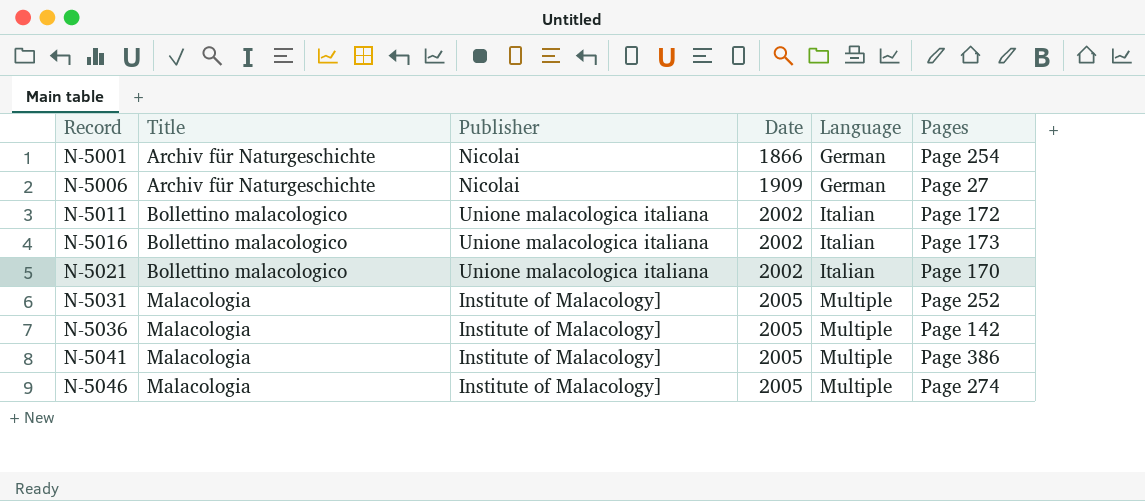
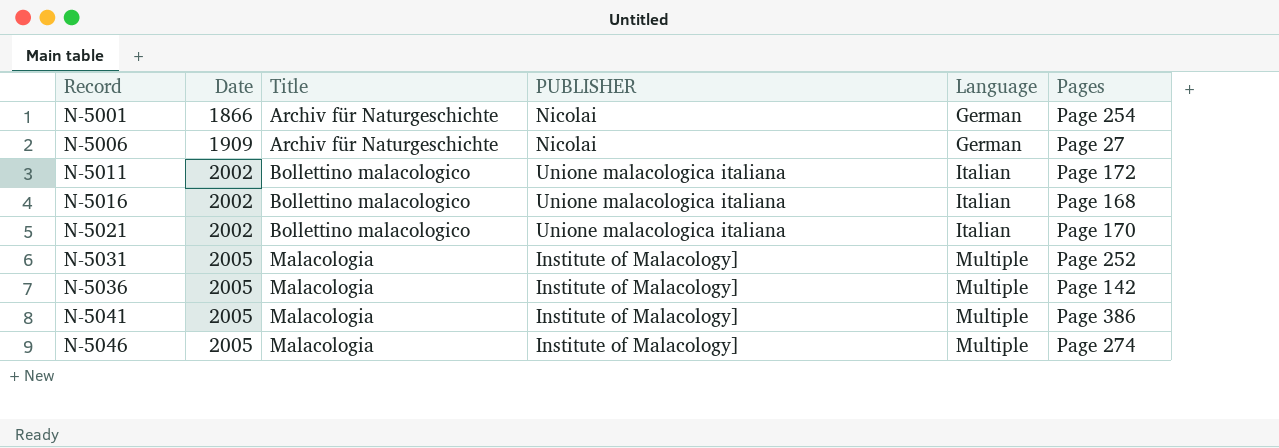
column Date | position: 4 -> 2
column name: Publisher -> PUBLISHER
N-5016 | Pages: Page 173 -> Page 168

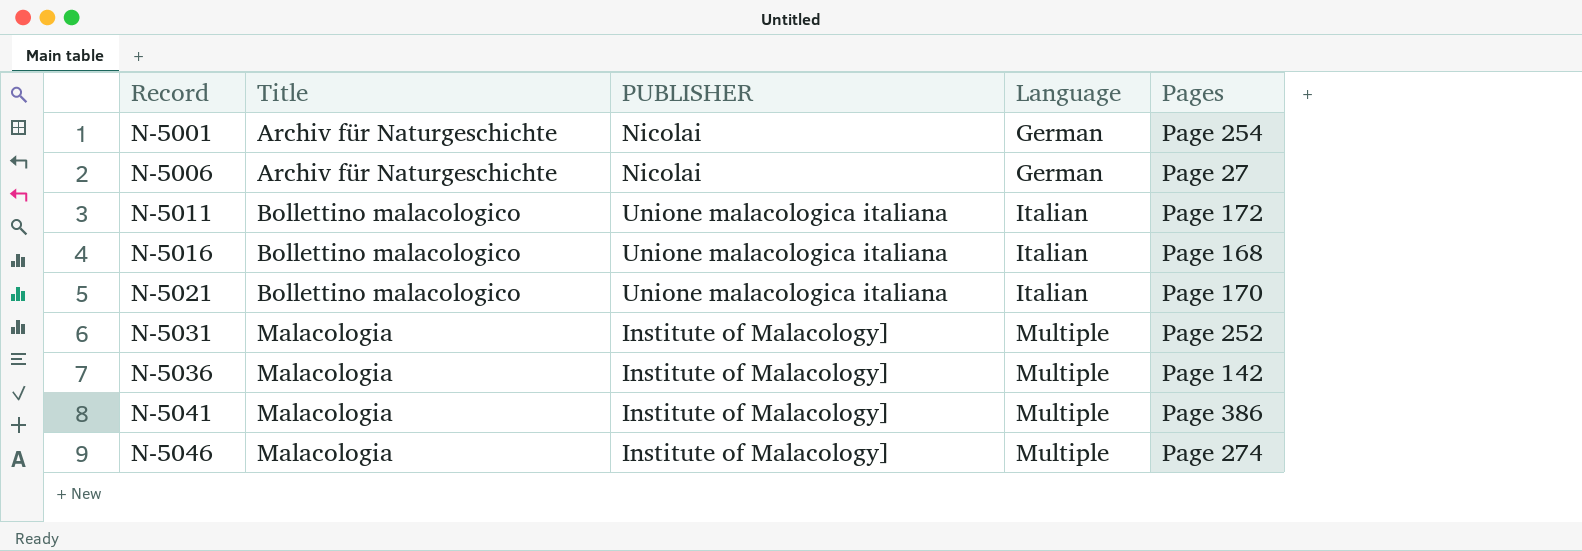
column Date | position: 2 -> none

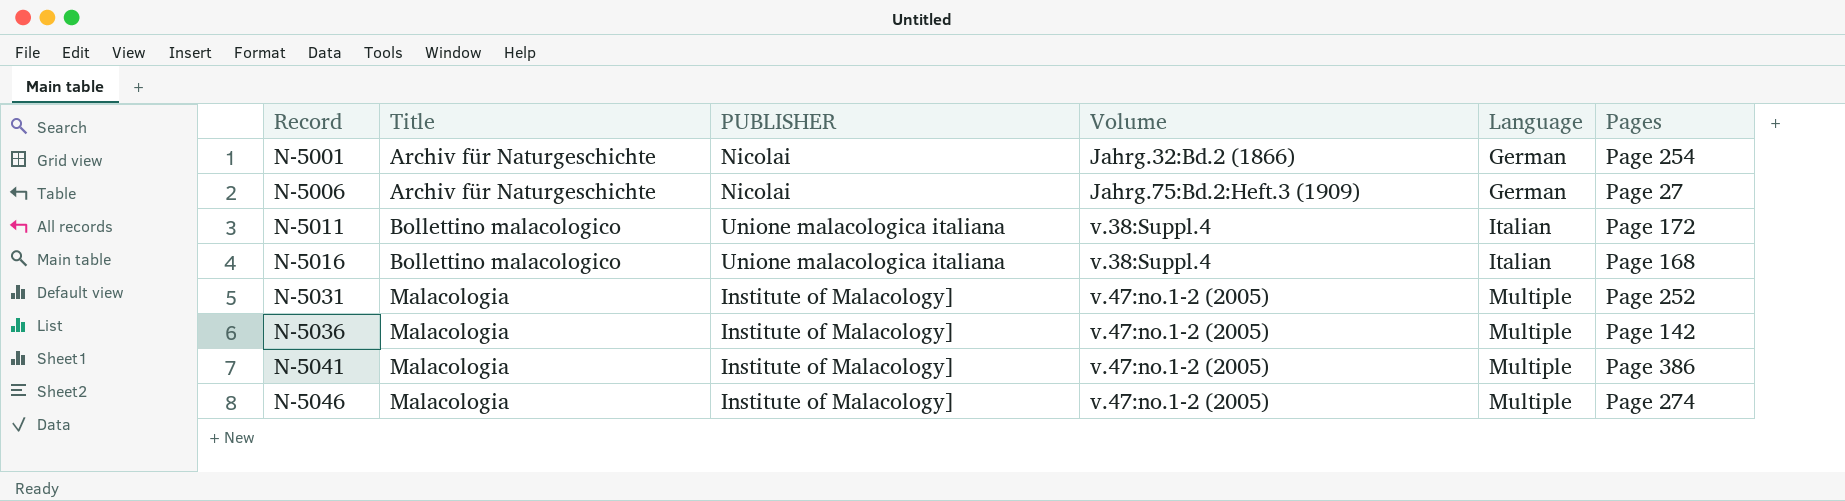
column Volume | position: none -> 4
row N-5021: Bollettino malacologico | Unione malacologica italiana | Italian | Page 170 -> none

